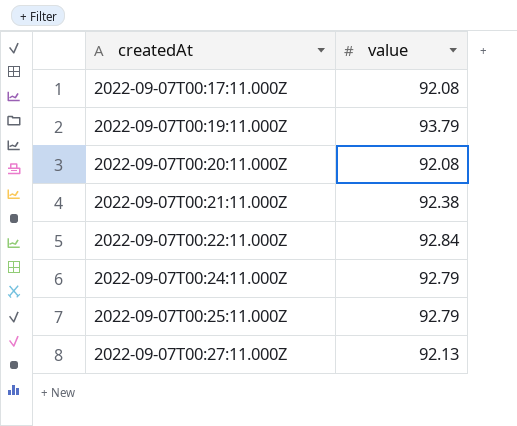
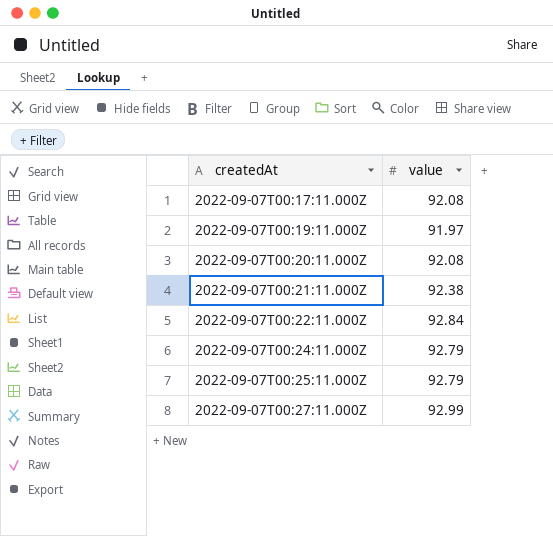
2022-09-07T00:19:11.000Z | value: 93.79 -> 91.97
2022-09-07T00:27:11.000Z | value: 92.13 -> 92.99

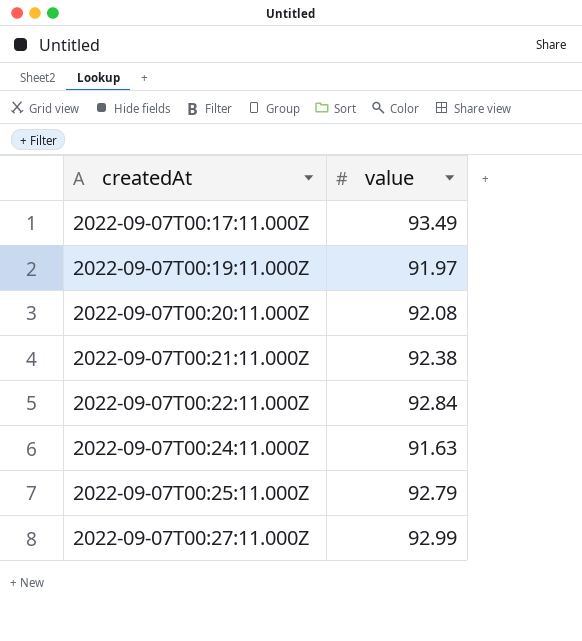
2022-09-07T00:17:11.000Z | value: 92.08 -> 93.49
2022-09-07T00:24:11.000Z | value: 92.79 -> 91.63

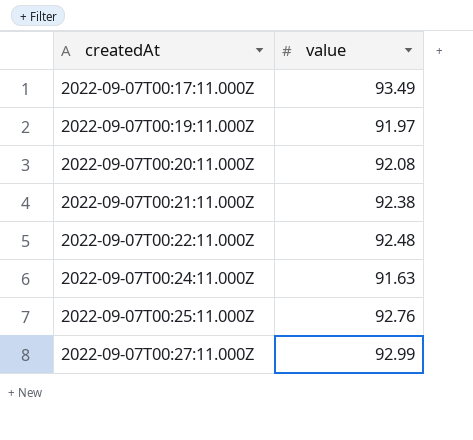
2022-09-07T00:22:11.000Z | value: 92.84 -> 92.48
2022-09-07T00:25:11.000Z | value: 92.79 -> 92.76

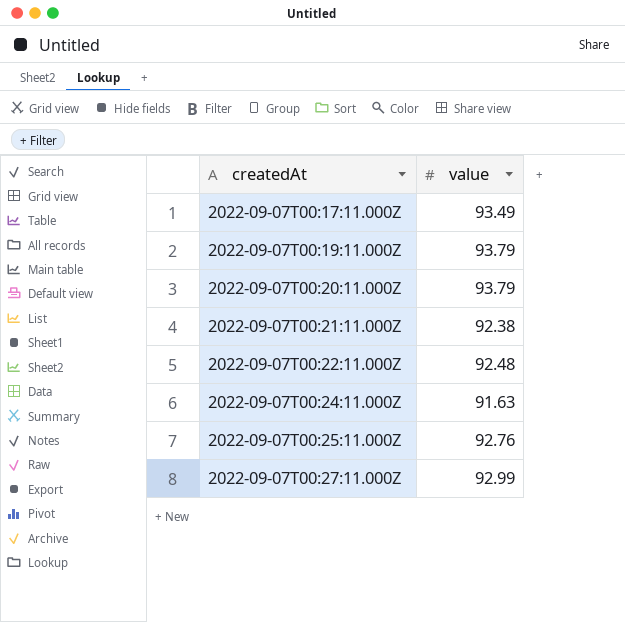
2022-09-07T00:19:11.000Z | value: 91.97 -> 93.79
2022-09-07T00:20:11.000Z | value: 92.08 -> 93.79

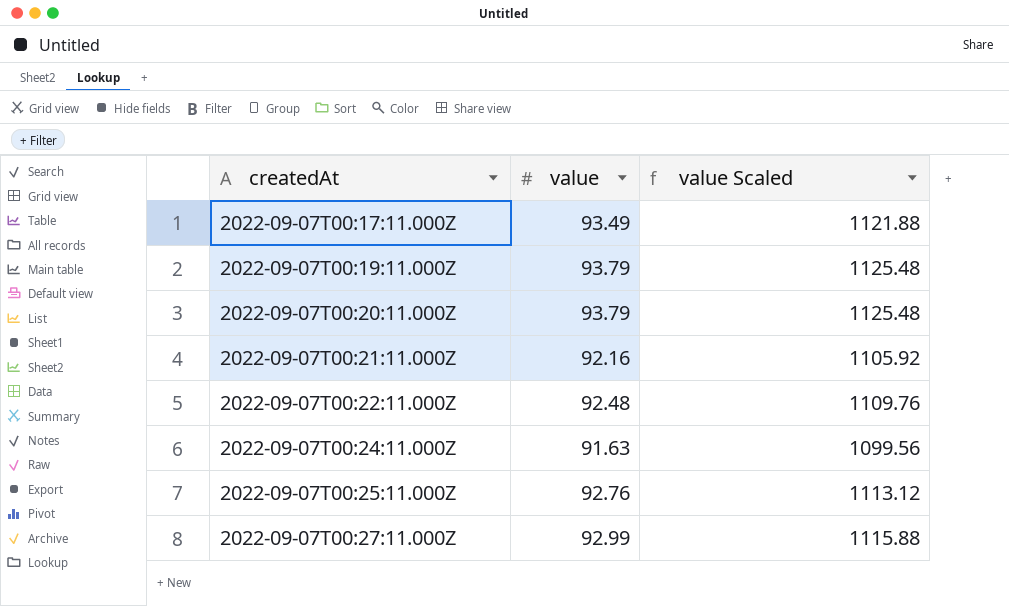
column value Scaled | formula: none -> [value] * 12
2022-09-07T00:21:11.000Z | value: 92.38 -> 92.16

